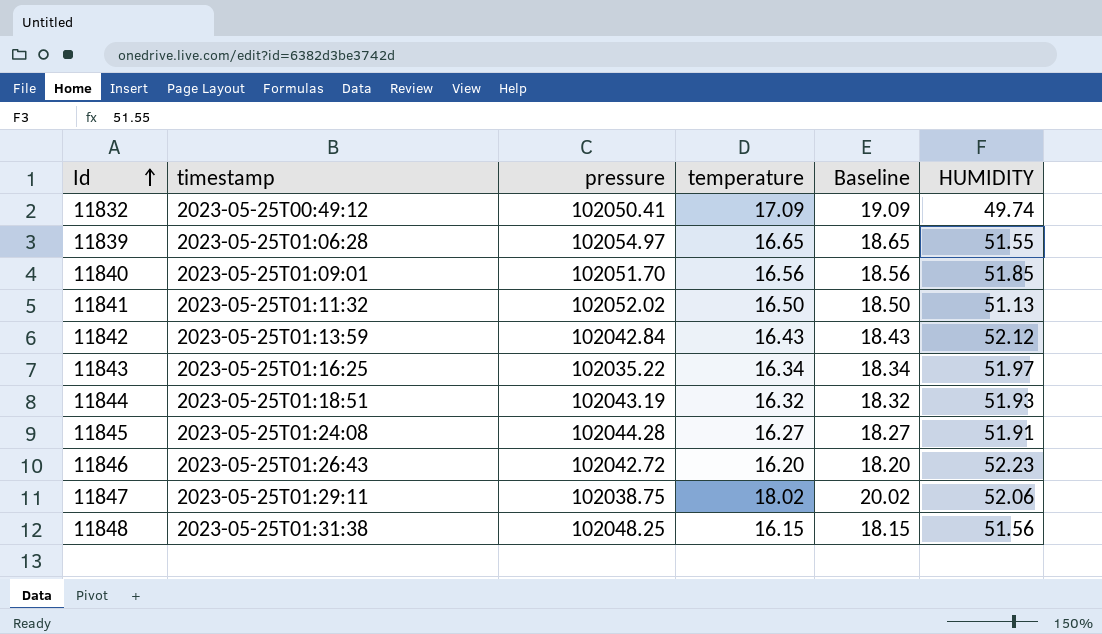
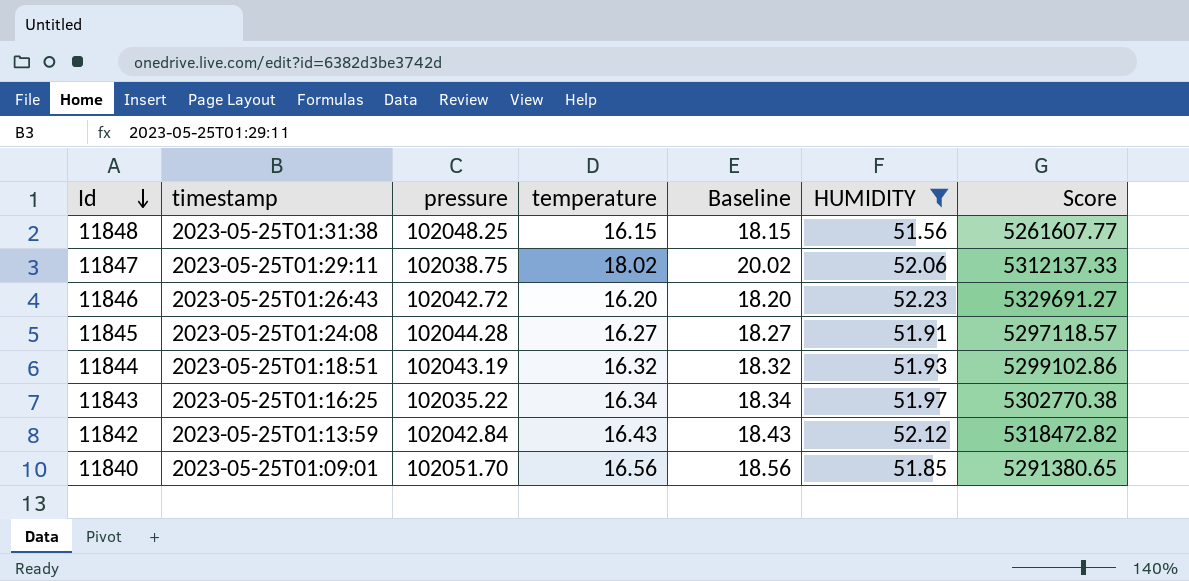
filter: none -> HUMIDITY >= 51.56
row order: Id ascending -> Id descending
column Score | formula: none -> [pressure] * [HUMIDITY]

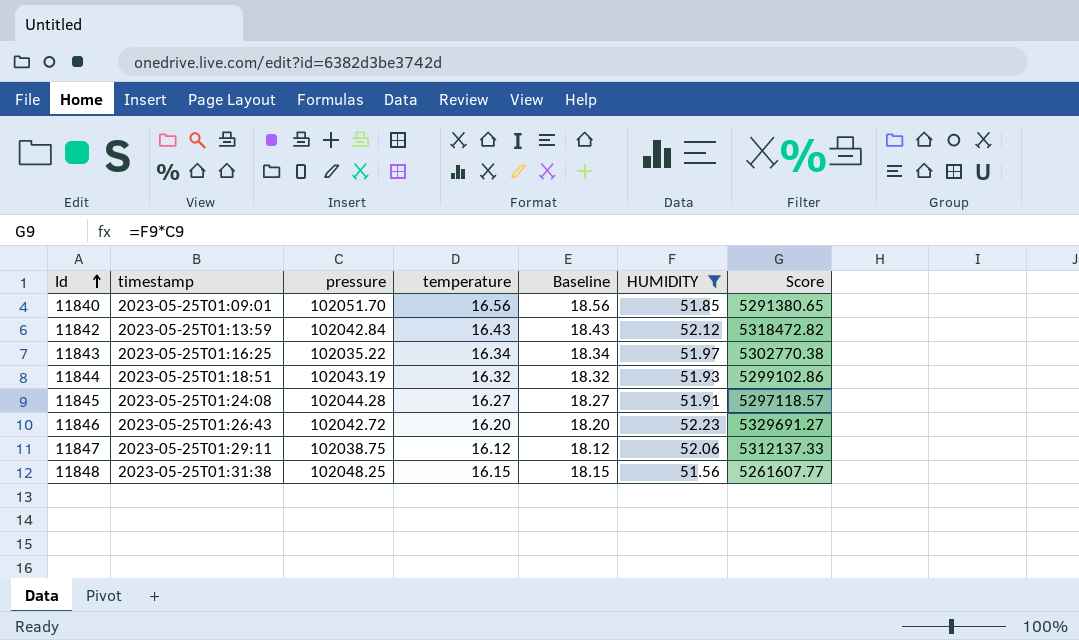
row order: Id descending -> Id ascending
11847 | temperature: 18.02 -> 16.12
11847 | Baseline: 20.02 -> 18.12

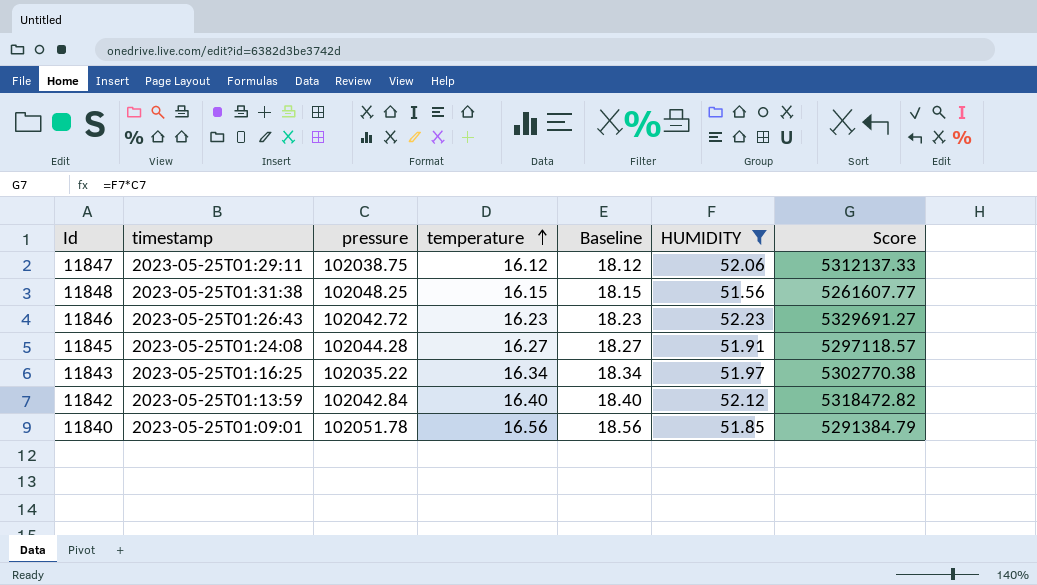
row order: Id ascending -> temperature ascending
row 11844: 2023-05-25T01:18:51 | 102043.19 | 16.32 | 18.32 | 51.93 | 5299102.86 -> none
11846 | temperature: 16.20 -> 16.23
11846 | Baseline: 18.20 -> 18.23
11842 | temperature: 16.43 -> 16.40
11842 | Baseline: 18.43 -> 18.40
11840 | pressure: 102051.70 -> 102051.78
11840 | Score: 5291380.65 -> 5291384.79

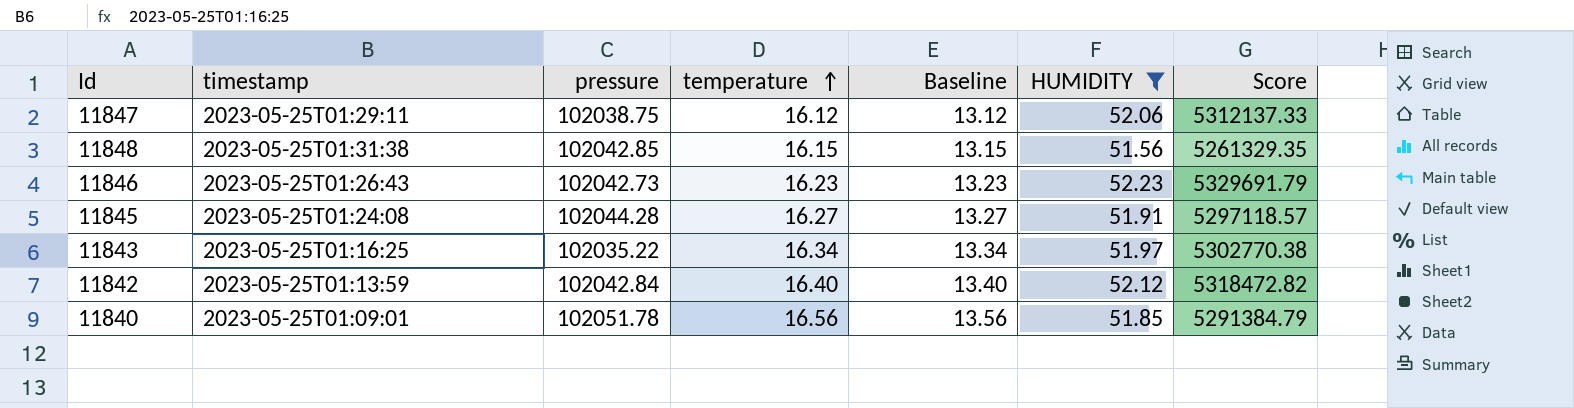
column Baseline | formula: [temperature] + 2 -> [temperature] - 3
11848 | pressure: 102048.25 -> 102042.85
11848 | Score: 5261607.77 -> 5261329.35
11846 | pressure: 102042.72 -> 102042.73
11846 | Score: 5329691.27 -> 5329691.79

